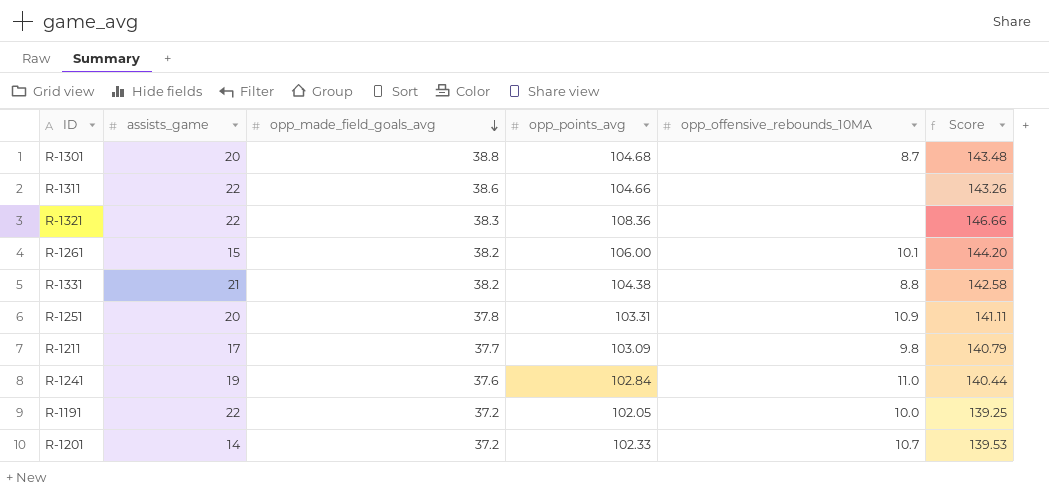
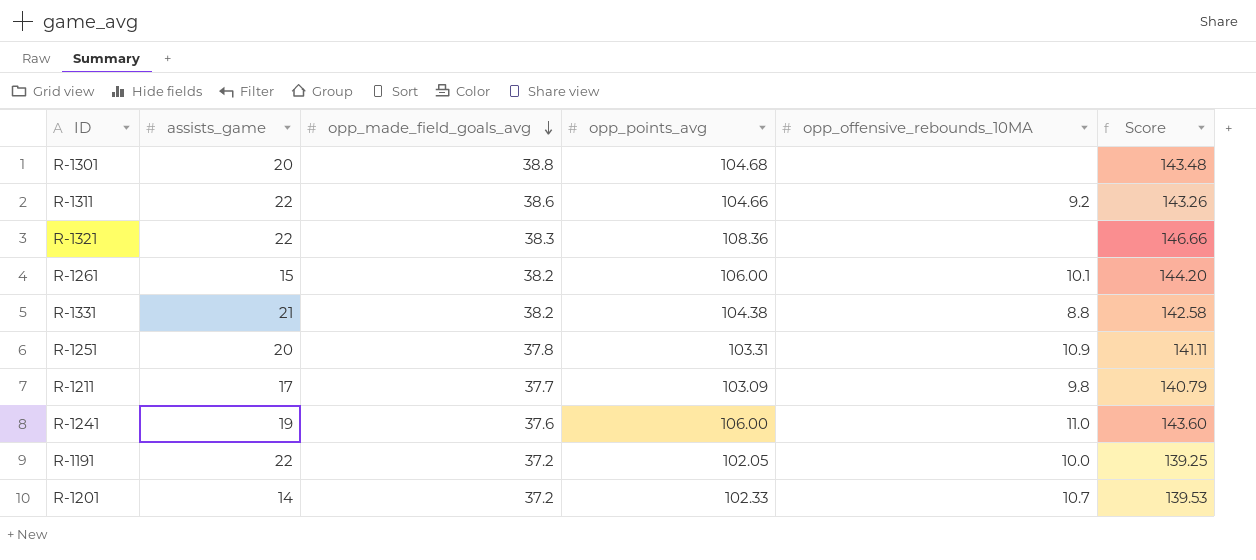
R-1301 | opp_offensive_rebounds_10MA: 8.7 -> none
R-1311 | opp_offensive_rebounds_10MA: none -> 9.2
R-1241 | opp_points_avg: 102.84 -> 106.00
R-1241 | Score: 140.44 -> 143.60

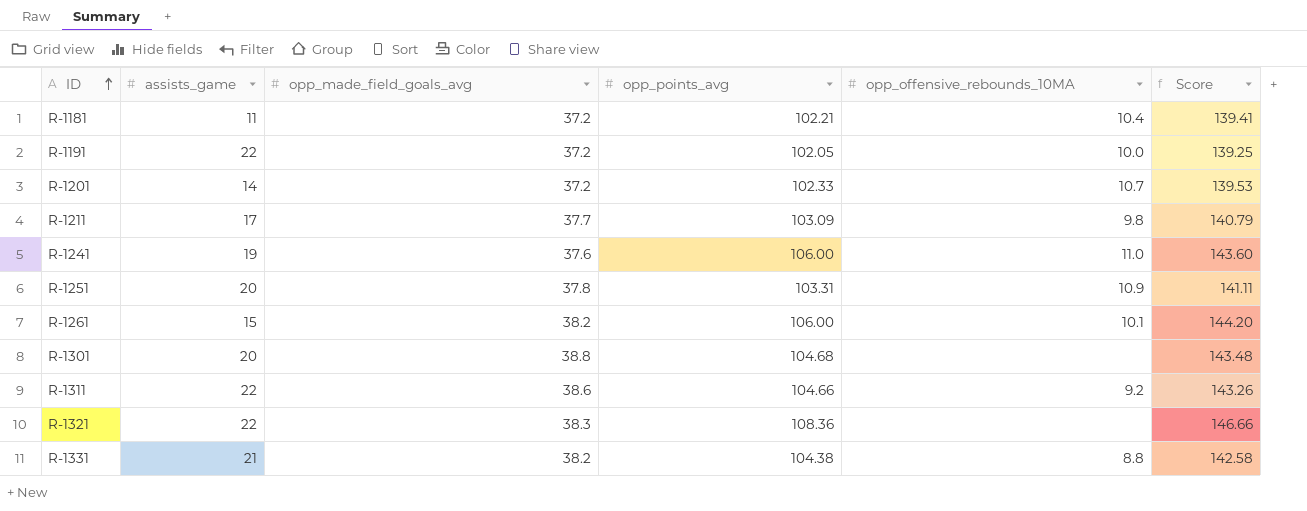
row order: opp_made_field_goals_avg descending -> ID ascending
row R-1181: none -> 11 | 37.2 | 102.21 | 10.4 | 139.41

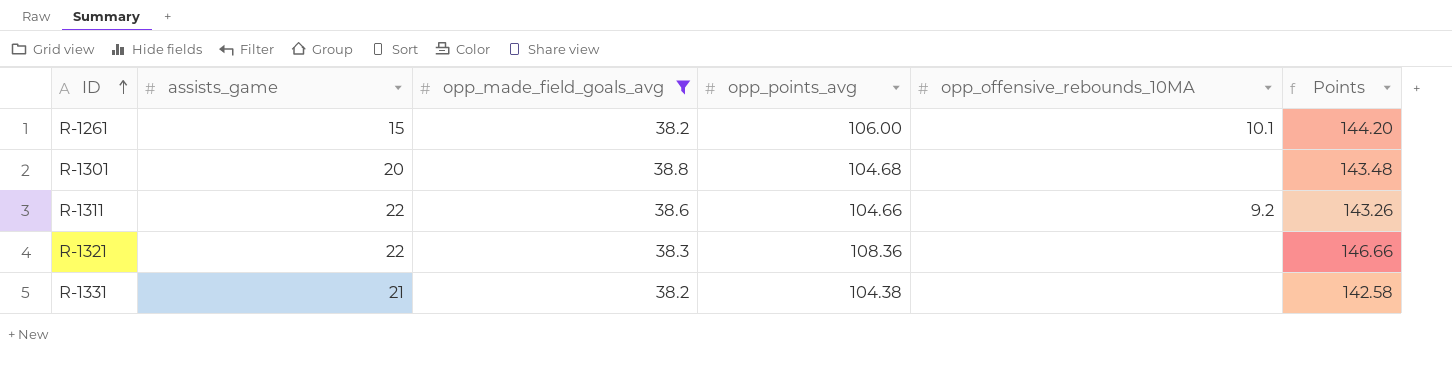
filter: none -> opp_made_field_goals_avg >= 38.2
column name: Score -> Points
R-1331 | opp_offensive_rebounds_10MA: 8.8 -> none

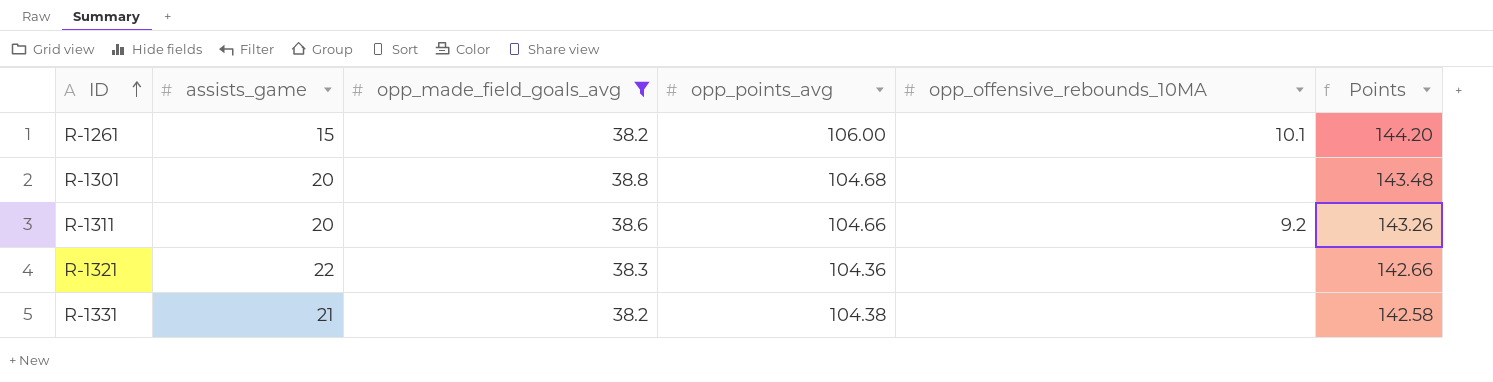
R-1311 | assists_game: 22 -> 20
R-1321 | opp_points_avg: 108.36 -> 104.36
R-1321 | Points: 146.66 -> 142.66

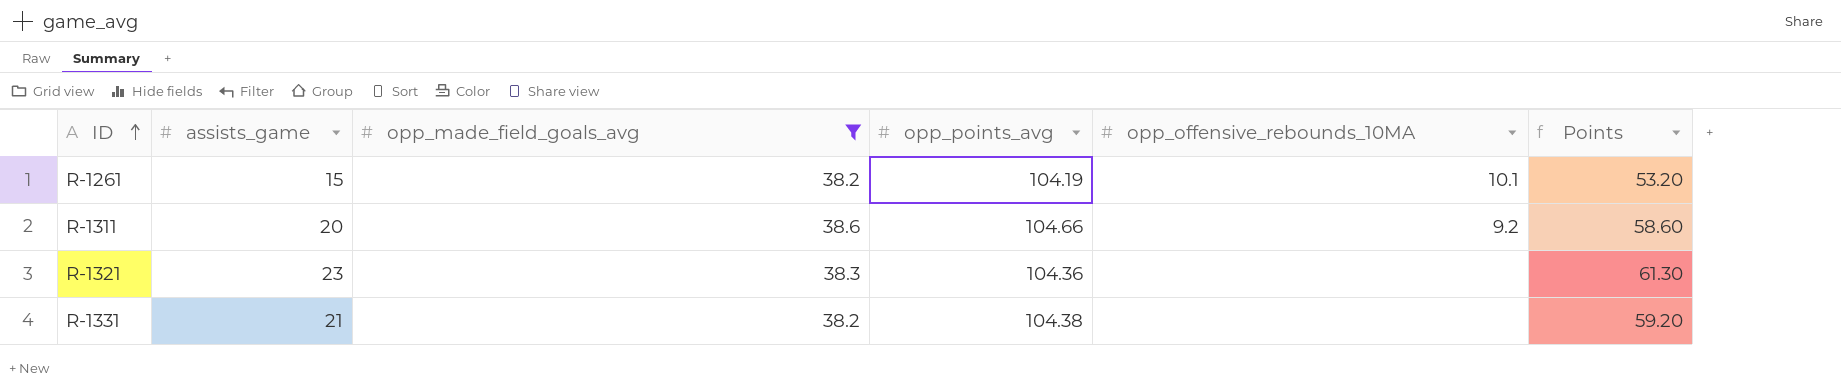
column Points | formula: [opp_made_field_goals_avg] + [opp_points_avg] -> [assists_game] + [opp_made_field_goals_avg]
row R-1301: 20 | 38.8 | 104.68 | none | 143.48 -> none
R-1261 | opp_points_avg: 106.00 -> 104.19
R-1321 | assists_game: 22 -> 23

